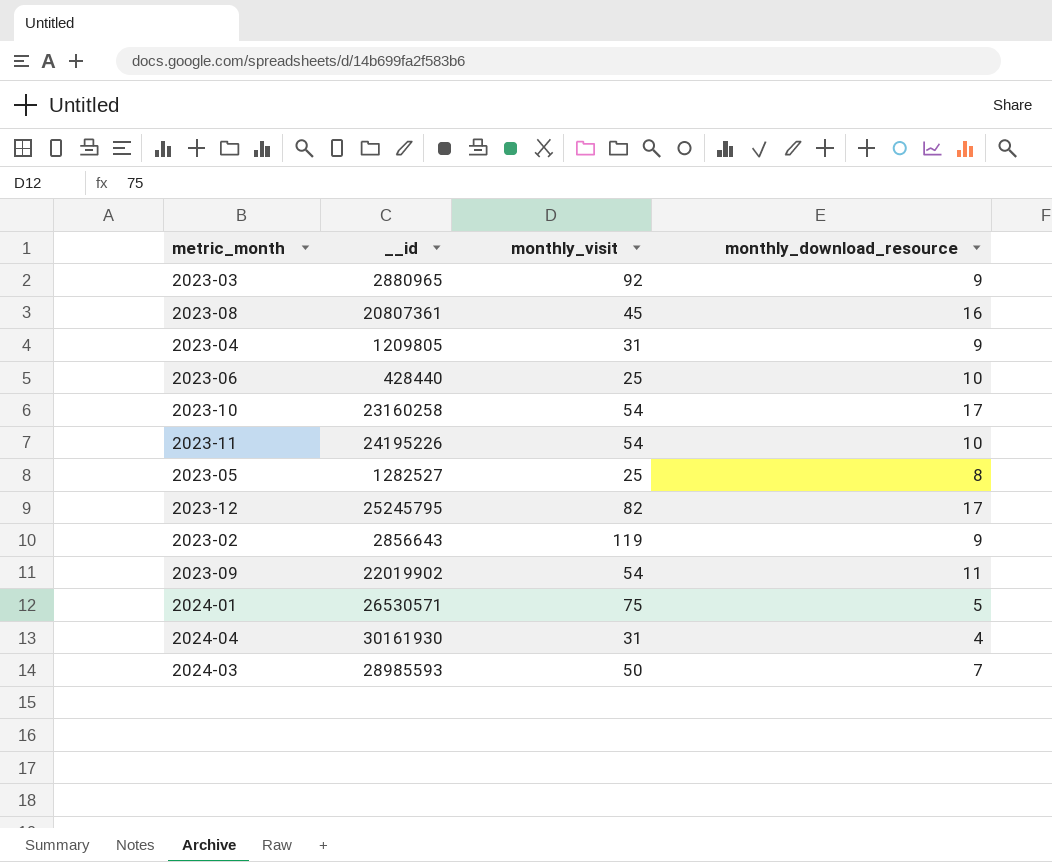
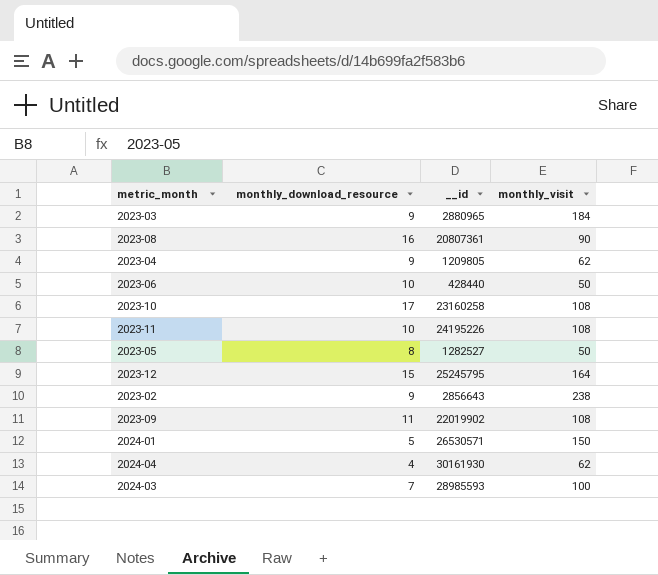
column monthly_download_resource | position: 4 -> 2
2023-03 | monthly_visit: 92 -> 184
2023-08 | monthly_visit: 45 -> 90
2023-04 | monthly_visit: 31 -> 62
2023-06 | monthly_visit: 25 -> 50
2023-10 | monthly_visit: 54 -> 108
2023-11 | monthly_visit: 54 -> 108
2023-05 | monthly_visit: 25 -> 50
2023-12 | monthly_download_resource: 17 -> 15
2023-12 | monthly_visit: 82 -> 164
2023-02 | monthly_visit: 119 -> 238
2023-09 | monthly_visit: 54 -> 108
2024-01 | monthly_visit: 75 -> 150
2024-04 | monthly_visit: 31 -> 62
2024-03 | monthly_visit: 50 -> 100

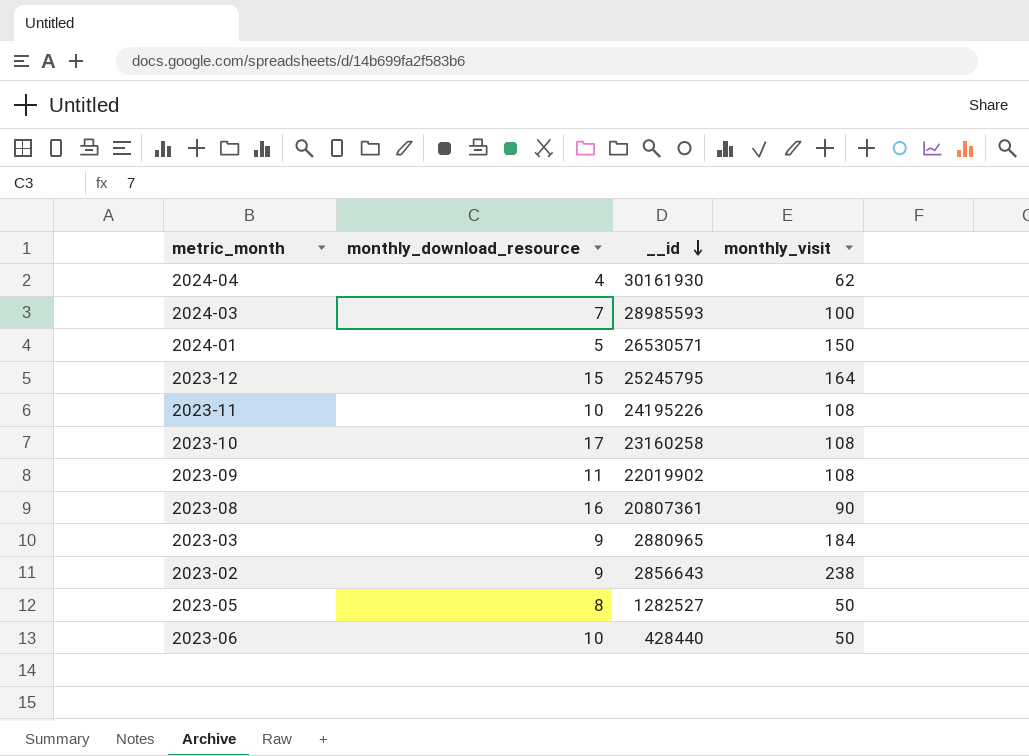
row order: none -> __id descending
row 2023-04: 9 | 1209805 | 62 -> none

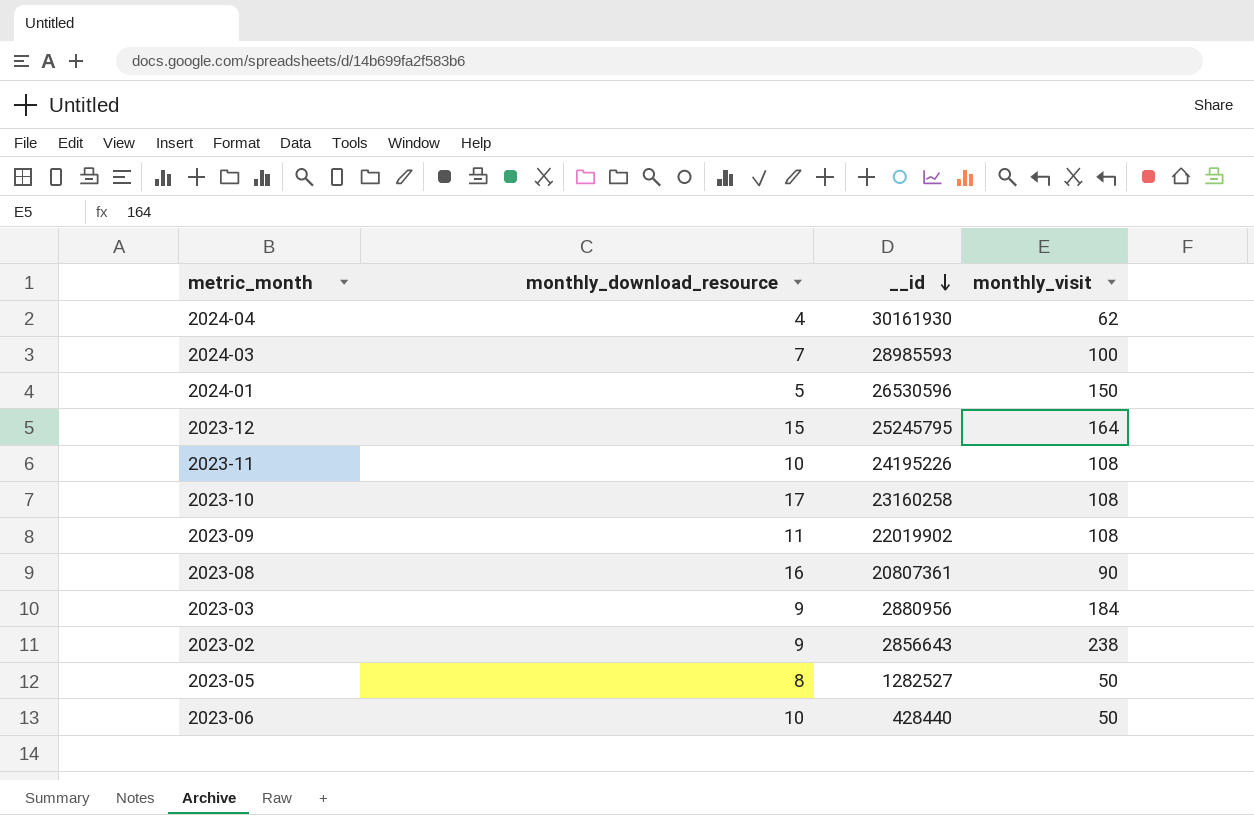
2024-01 | __id: 26530571 -> 26530596
2023-03 | __id: 2880965 -> 2880956

